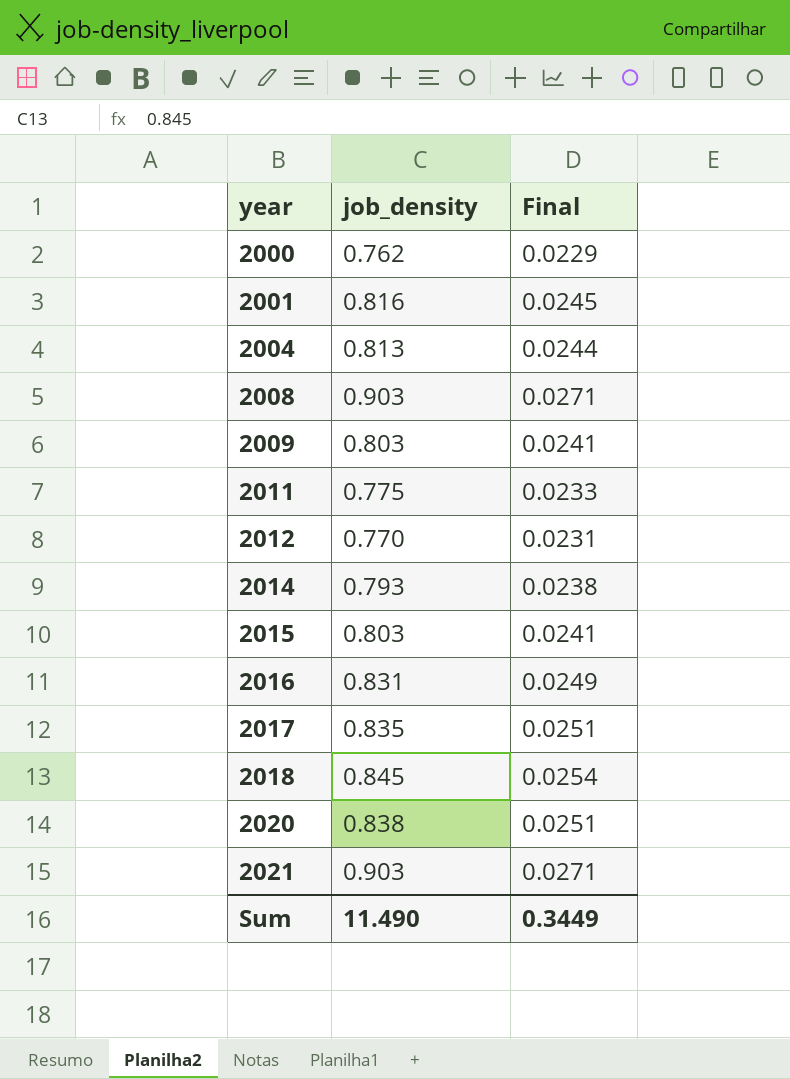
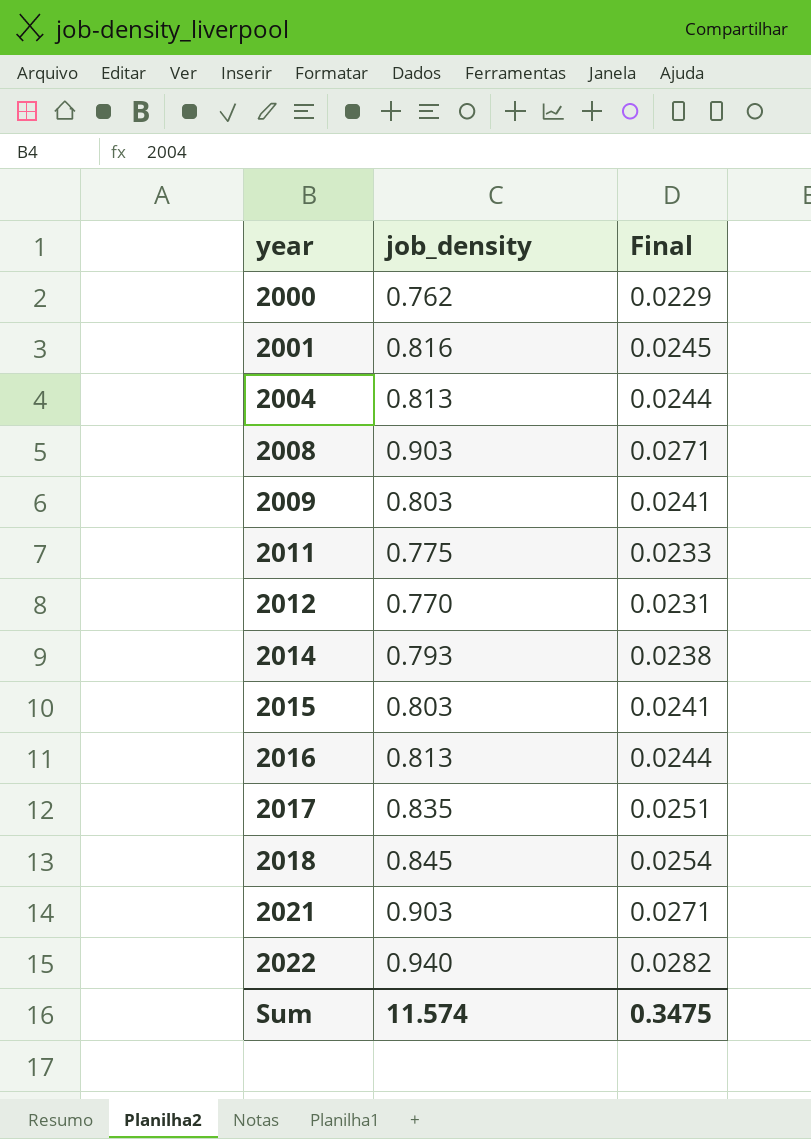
row 2020: 0.838 | 0.0251 -> none
2016 | job_density: 0.831 -> 0.813
2016 | Final: 0.0249 -> 0.0244
row 2022: none -> 0.940 | 0.0282
Sum | job_density: 11.490 -> 11.574
Sum | Final: 0.3449 -> 0.3475

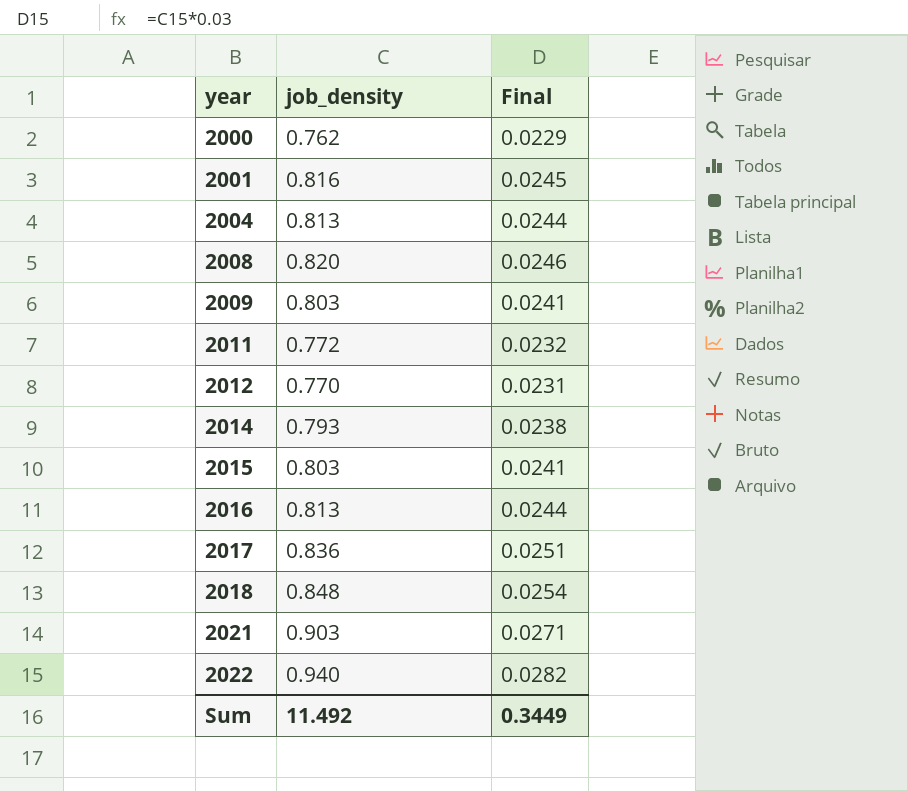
2008 | job_density: 0.903 -> 0.820
2008 | Final: 0.0271 -> 0.0246
2011 | job_density: 0.775 -> 0.772
2011 | Final: 0.0233 -> 0.0232
2017 | job_density: 0.835 -> 0.836
2018 | job_density: 0.845 -> 0.848
Sum | job_density: 11.574 -> 11.492
Sum | Final: 0.3475 -> 0.3449

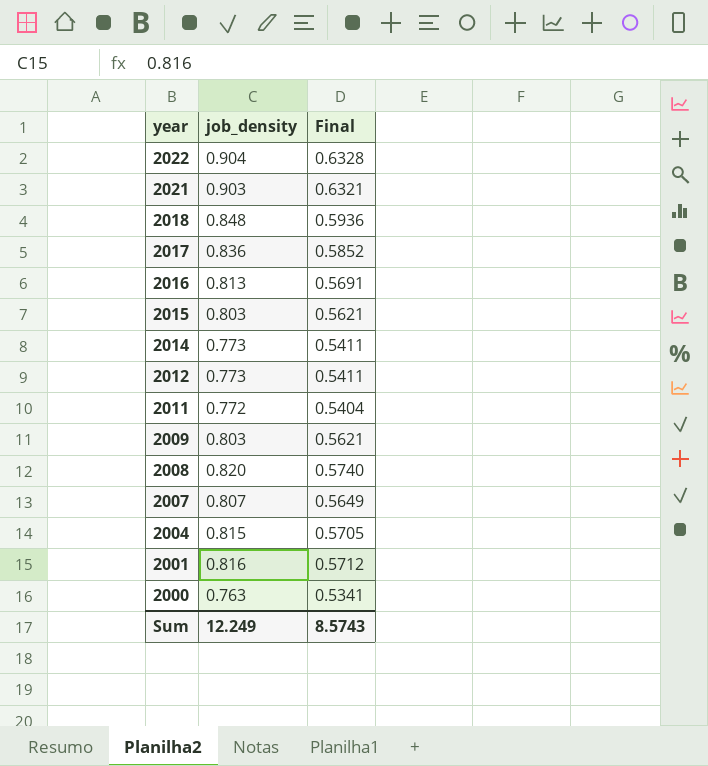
row order: year ascending -> year descending
column Final | formula: [job_density] * 0.03 -> [job_density] * 0.7
2022 | job_density: 0.940 -> 0.904
2014 | job_density: 0.793 -> 0.773
2012 | job_density: 0.770 -> 0.773
row 2007: none -> 0.807 | 0.5649
2004 | job_density: 0.813 -> 0.815
2000 | job_density: 0.762 -> 0.763
Sum | job_density: 11.492 -> 12.249
Sum | Final: 0.3449 -> 8.5743

